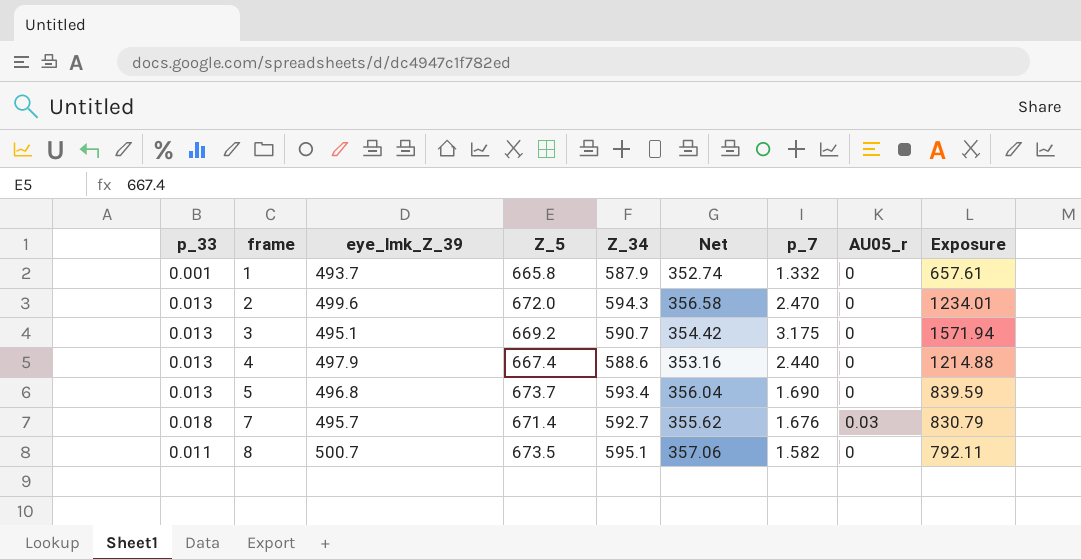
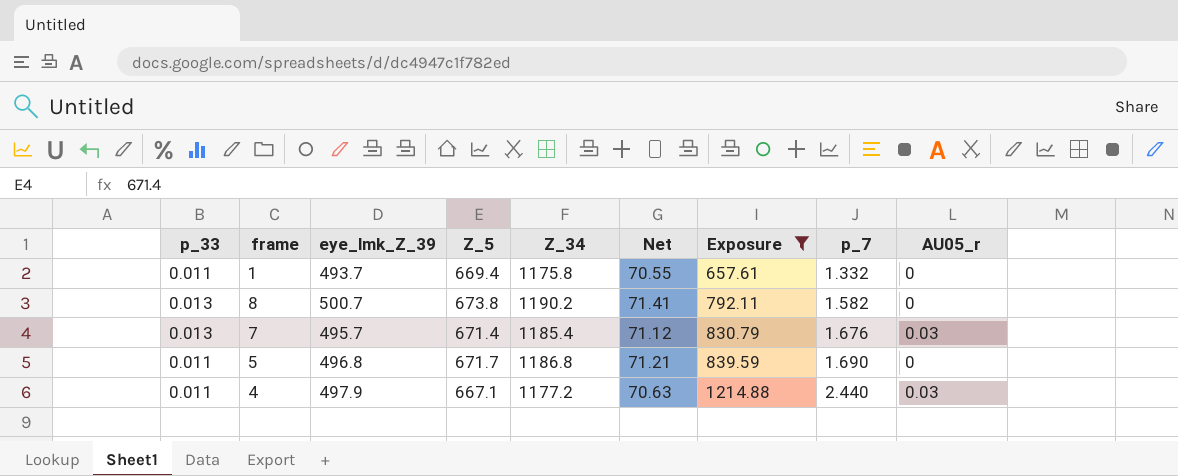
filter: none -> Exposure <= 1214.88
row order: frame ascending -> Exposure ascending
column Net | formula: [Z_34] * 0.6 -> [Z_34] * 0.06
column Exposure | position: 9 -> 7
1 | p_33: 0.001 -> 0.011
1 | Z_5: 665.8 -> 669.4
1 | Z_34: 587.9 -> 1175.8
8 | p_33: 0.011 -> 0.013
8 | Z_5: 673.5 -> 673.8
8 | Z_34: 595.1 -> 1190.2
7 | p_33: 0.018 -> 0.013
7 | Z_34: 592.7 -> 1185.4
5 | p_33: 0.013 -> 0.011
5 | Z_5: 673.7 -> 671.7
5 | Z_34: 593.4 -> 1186.8
4 | p_33: 0.013 -> 0.011
4 | Z_5: 667.4 -> 667.1
4 | Z_34: 588.6 -> 1177.2
4 | AU05_r: 0 -> 0.03

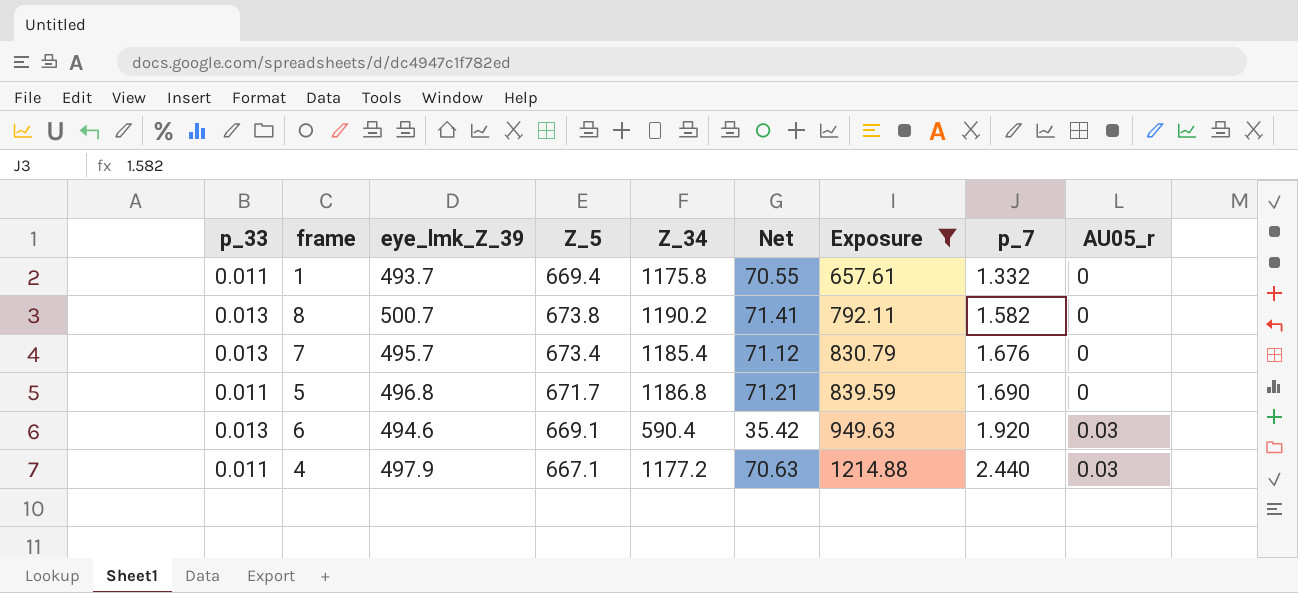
7 | Z_5: 671.4 -> 673.4
7 | AU05_r: 0.03 -> 0
row 6: none -> 0.013 | 494.6 | 669.1 | 590.4 | 35.42 | 949.63 | 1.920 | 0.03

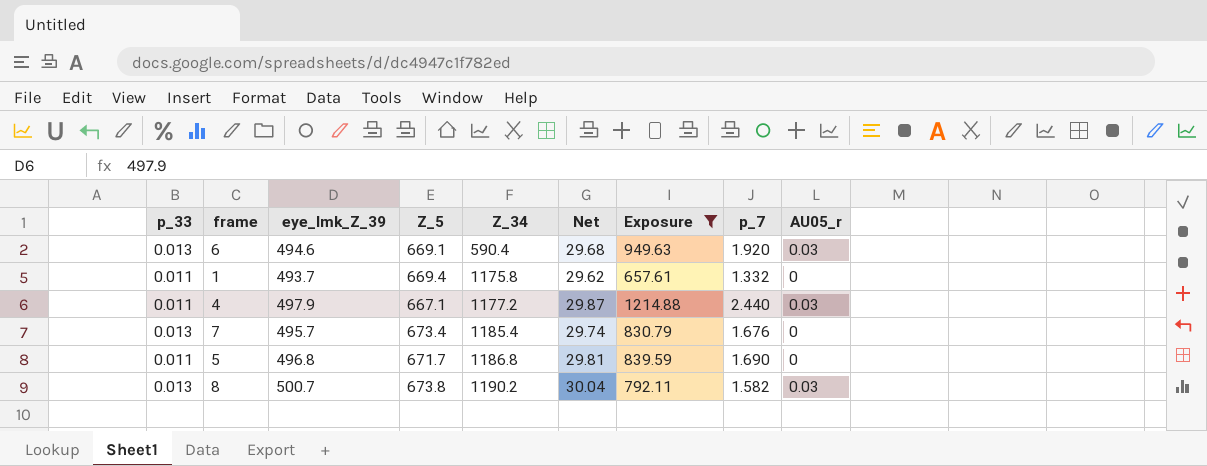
row order: Exposure ascending -> Z_34 ascending
column Net | formula: [Z_34] * 0.06 -> [eye_lmk_Z_39] * 0.06
8 | AU05_r: 0 -> 0.03

